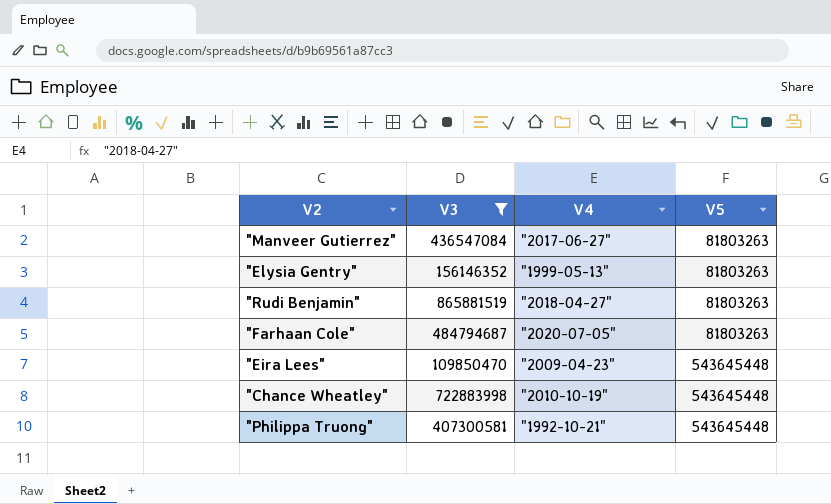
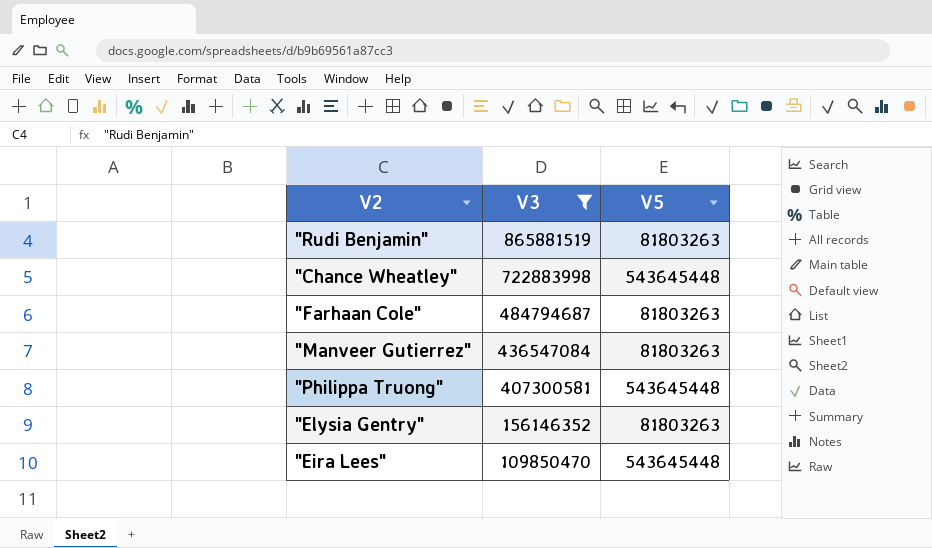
row order: V5 ascending -> V3 descending
column V4 | position: 3 -> none

